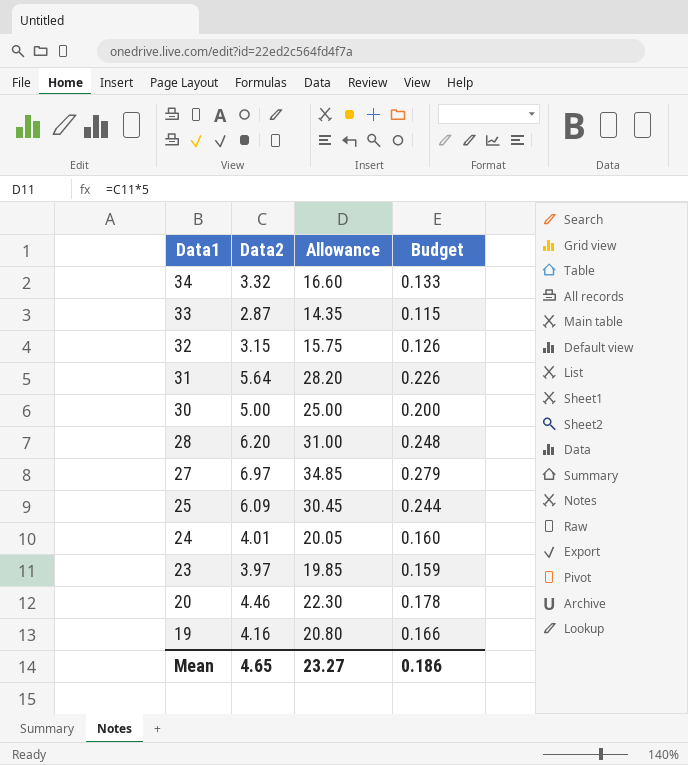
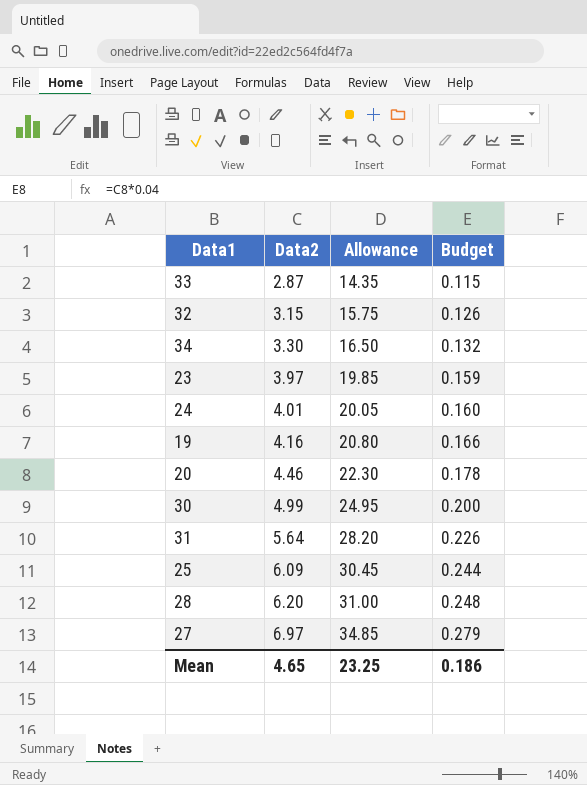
row order: Data1 descending -> Data2 ascending
34 | Data2: 3.32 -> 3.30
34 | Allowance: 16.60 -> 16.50
34 | Budget: 0.133 -> 0.132
30 | Data2: 5.00 -> 4.99
30 | Allowance: 25.00 -> 24.95
Mean | Allowance: 23.27 -> 23.25

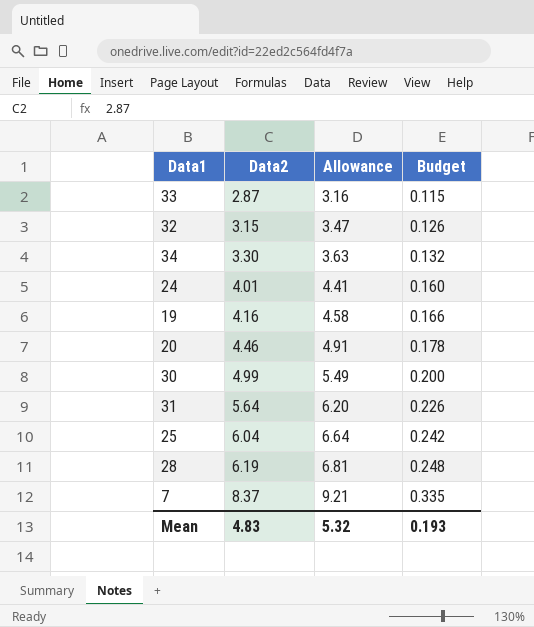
column Allowance | formula: [Data2] * 5 -> [Data2] * 1.1
row 23: 3.97 | 19.85 | 0.159 -> none
row 27: 6.97 | 34.85 | 0.279 -> none
25 | Data2: 6.09 -> 6.04
25 | Budget: 0.244 -> 0.242
28 | Data2: 6.20 -> 6.19
row 7: none -> 8.37 | 9.21 | 0.335
Mean | Data2: 4.65 -> 4.83
Mean | Allowance: 23.25 -> 5.32
Mean | Budget: 0.186 -> 0.193

